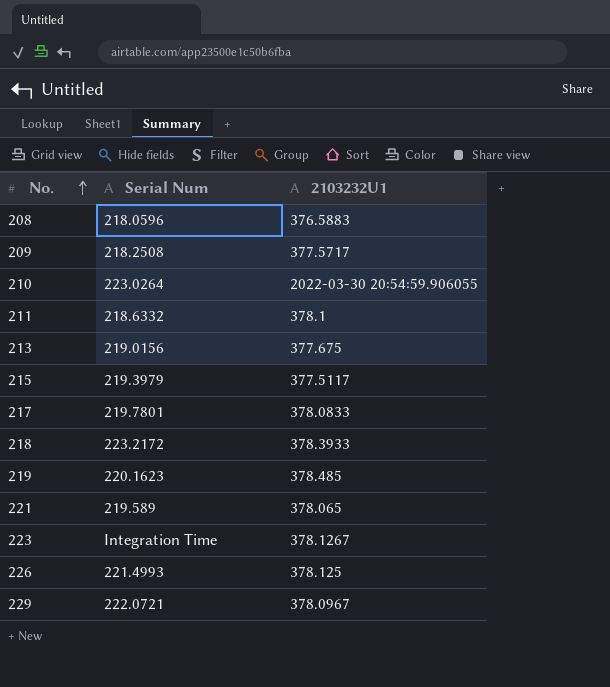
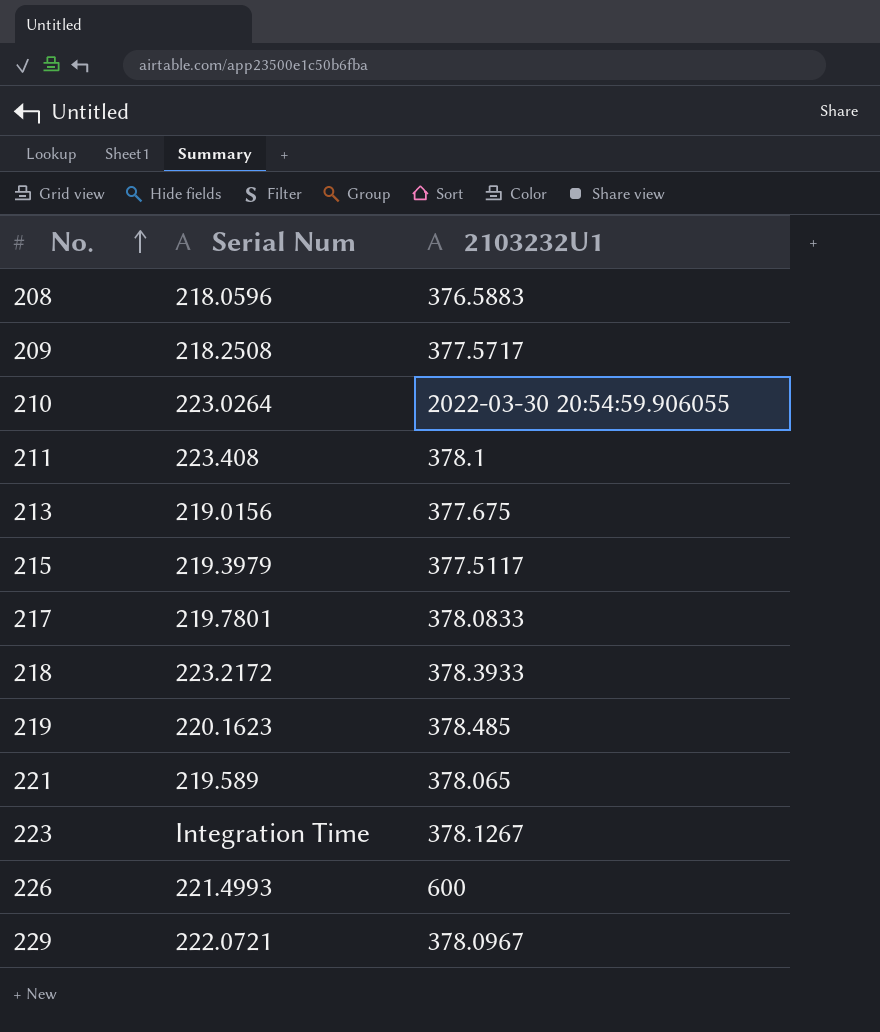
211 | Serial Num: 218.6332 -> 223.408
226 | 2103232U1: 378.125 -> 600

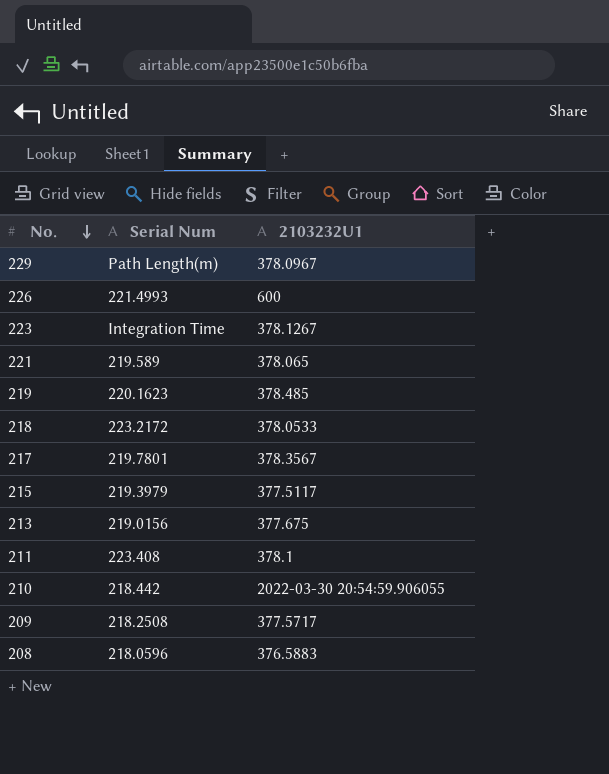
row order: No. ascending -> No. descending
229 | Serial Num: 222.0721 -> Path Length(m)
218 | 2103232U1: 378.3933 -> 378.0533
217 | 2103232U1: 378.0833 -> 378.3567
210 | Serial Num: 223.0264 -> 218.442

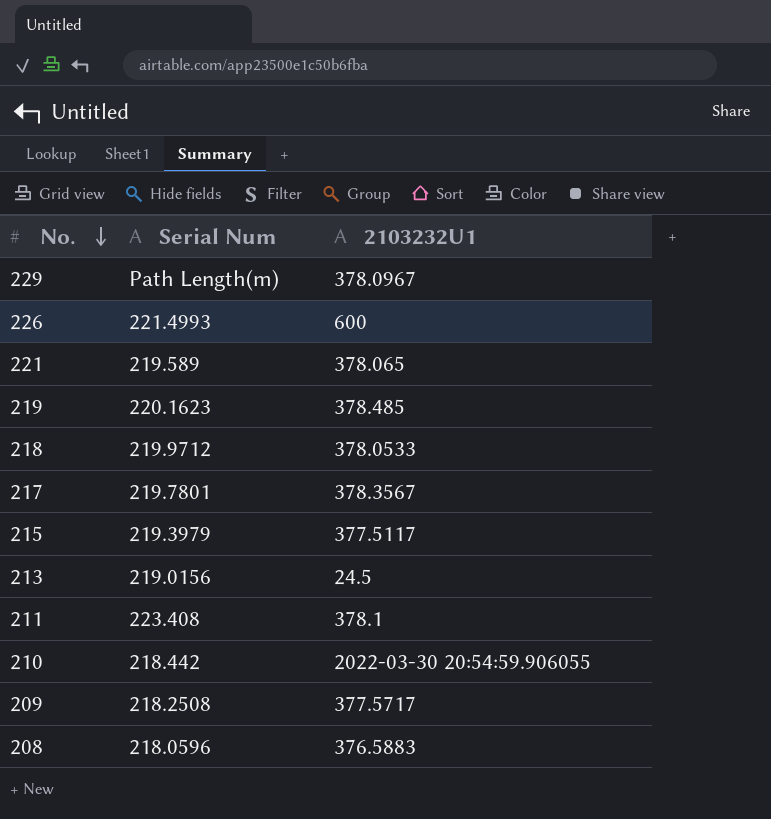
row 223: Integration Time | 378.1267 -> none
218 | Serial Num: 223.2172 -> 219.9712
213 | 2103232U1: 377.675 -> 24.5

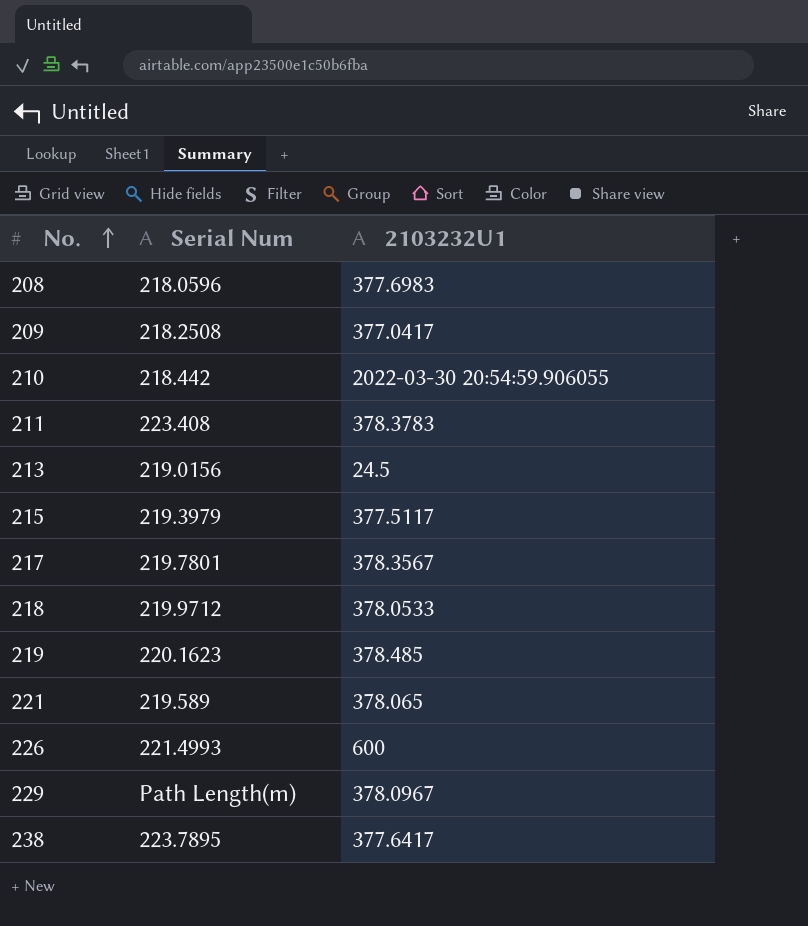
row order: No. descending -> No. ascending
208 | 2103232U1: 376.5883 -> 377.6983
209 | 2103232U1: 377.5717 -> 377.0417
211 | 2103232U1: 378.1 -> 378.3783
row 238: none -> 223.7895 | 377.6417

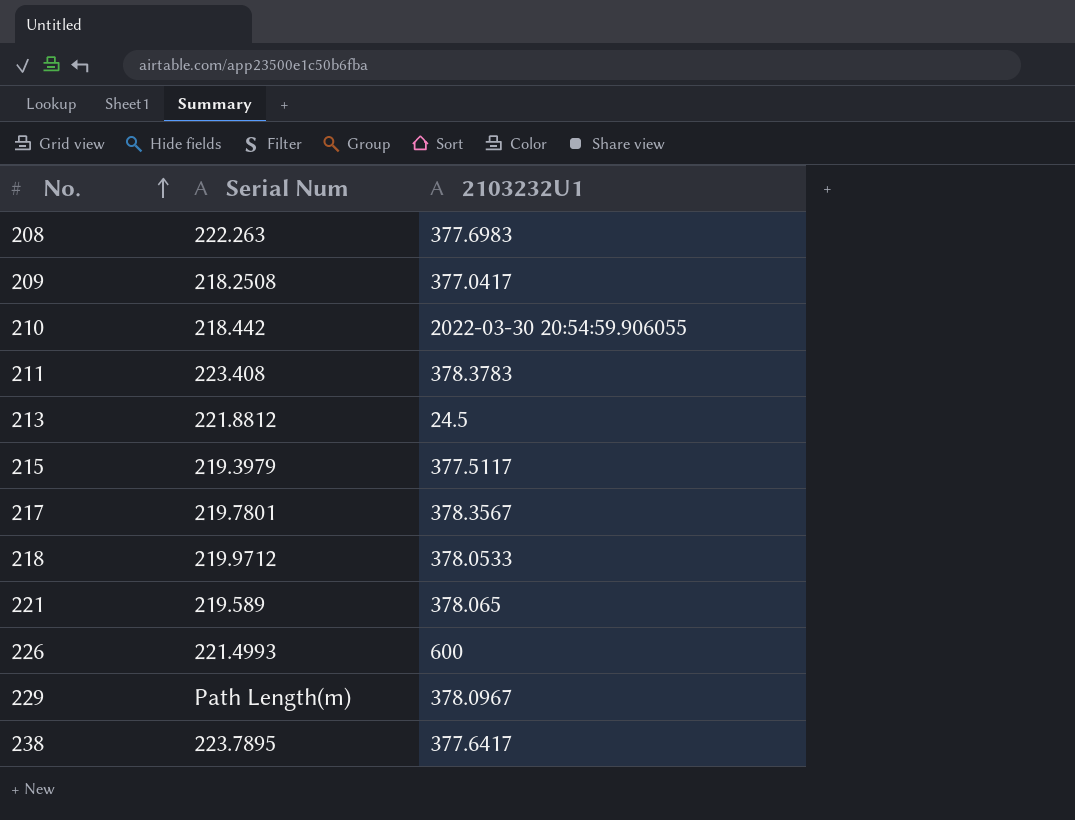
row 219: 220.1623 | 378.485 -> none
208 | Serial Num: 218.0596 -> 222.263
213 | Serial Num: 219.0156 -> 221.8812

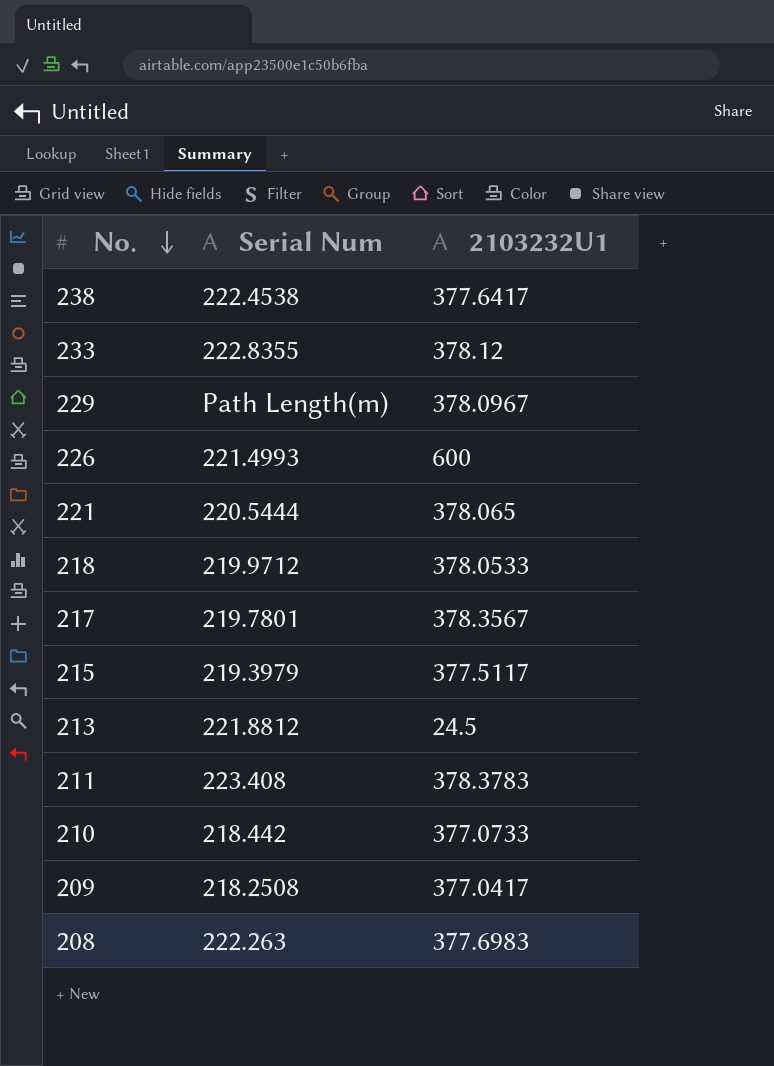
row order: No. ascending -> No. descending
238 | Serial Num: 223.7895 -> 222.4538
row 233: none -> 222.8355 | 378.12
221 | Serial Num: 219.589 -> 220.5444
210 | 2103232U1: 2022-03-30 20:54:59.906055 -> 377.0733

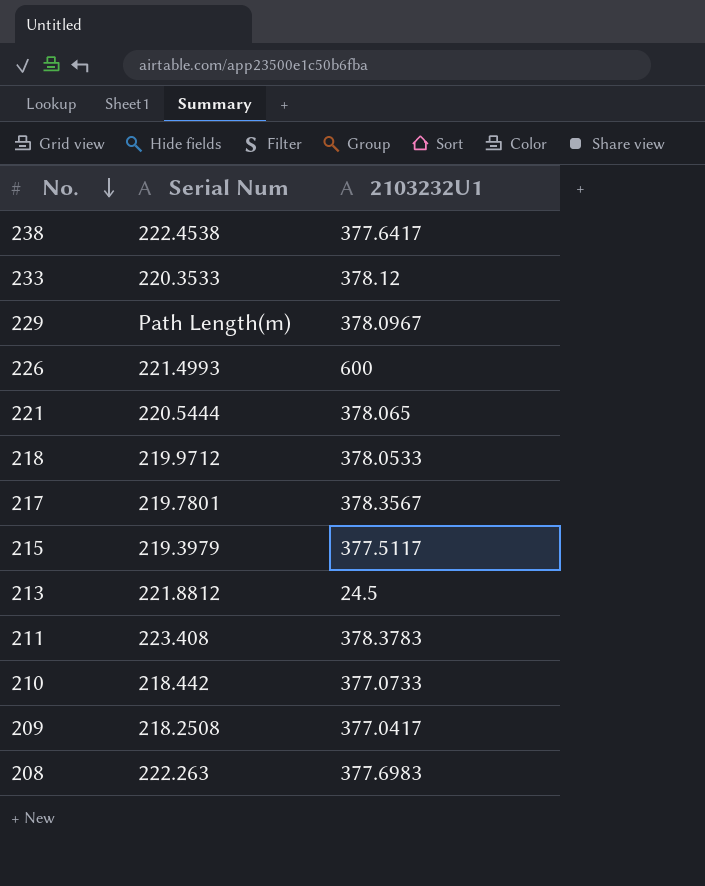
233 | Serial Num: 222.8355 -> 220.3533

